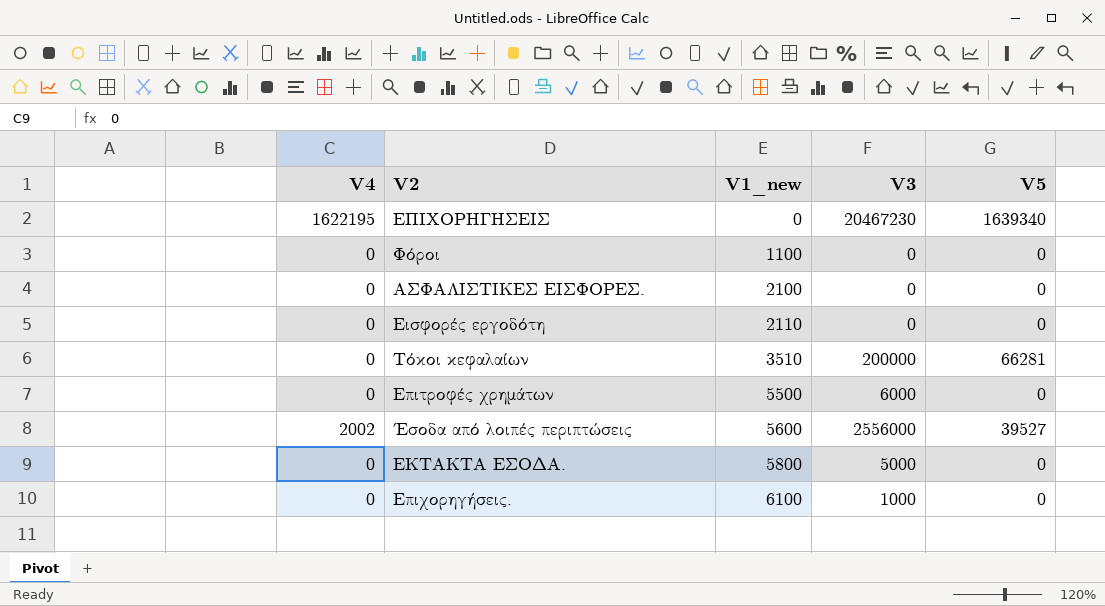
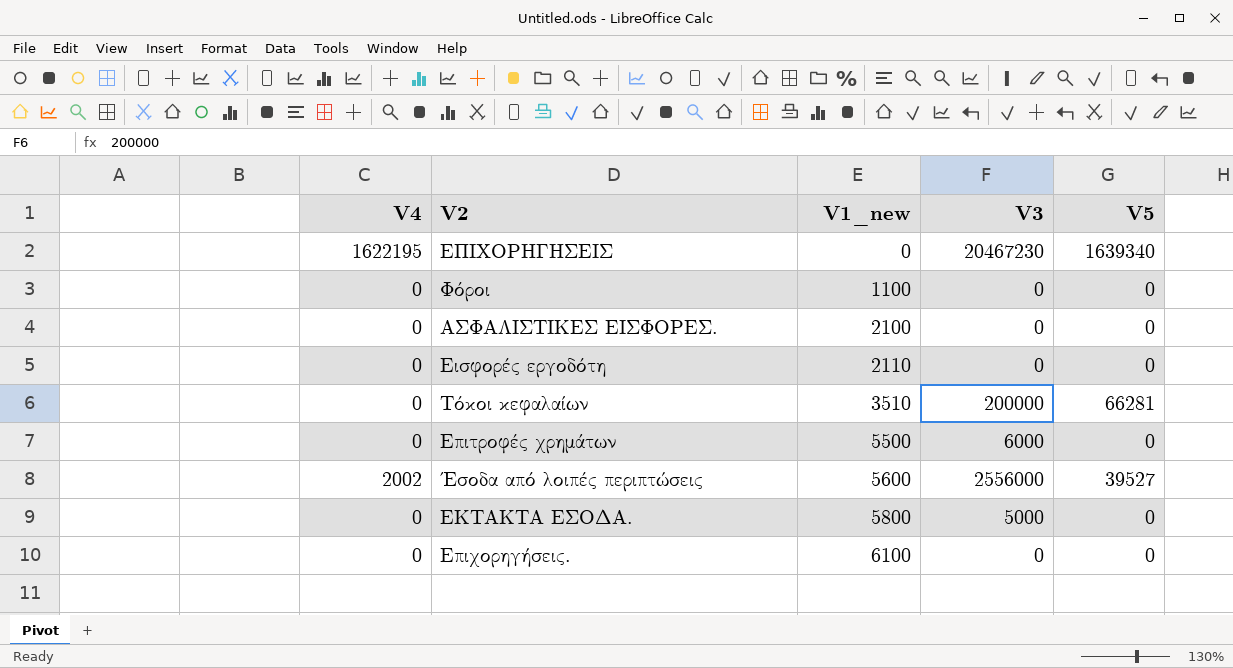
Επιχορηγήσεις. | V3: 1000 -> 0

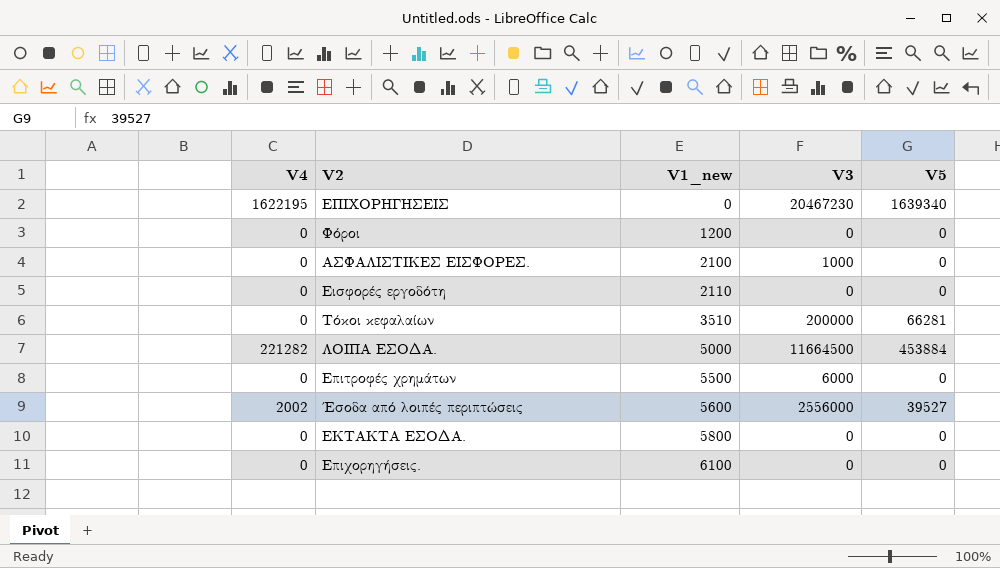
Φόροι | V1_new: 1100 -> 1200
ΑΣΦΑΛΙΣΤΙΚΕΣ ΕΙΣΦΟΡΕΣ. | V3: 0 -> 1000
row ΛΟΙΠΑ ΕΣΟΔΑ.: none -> 221282 | 5000 | 11664500 | 453884
ΕΚΤΑΚΤΑ ΕΣΟΔΑ. | V3: 5000 -> 0

